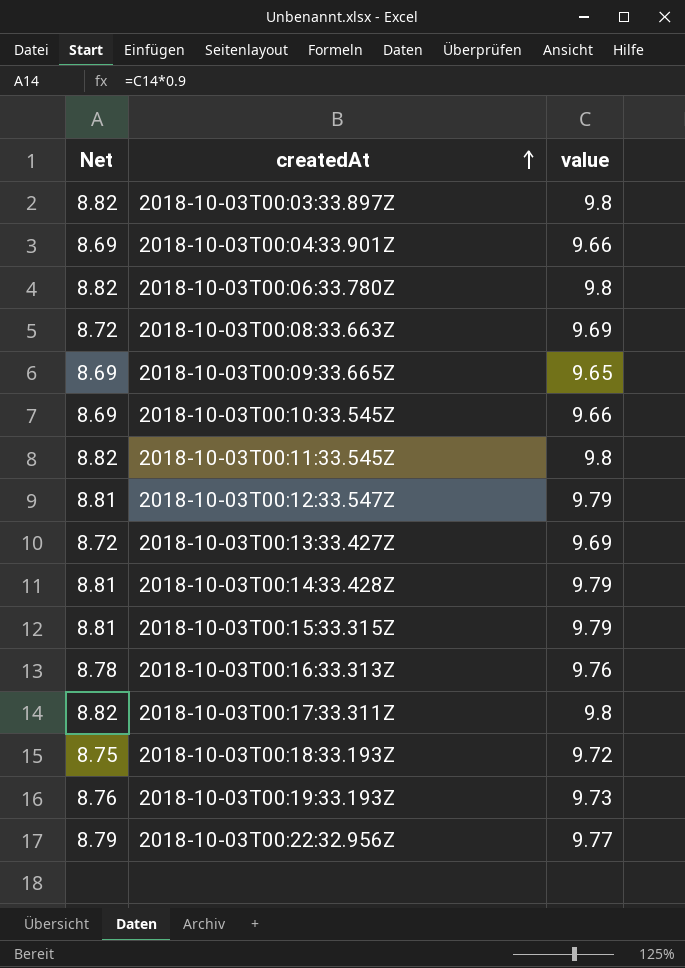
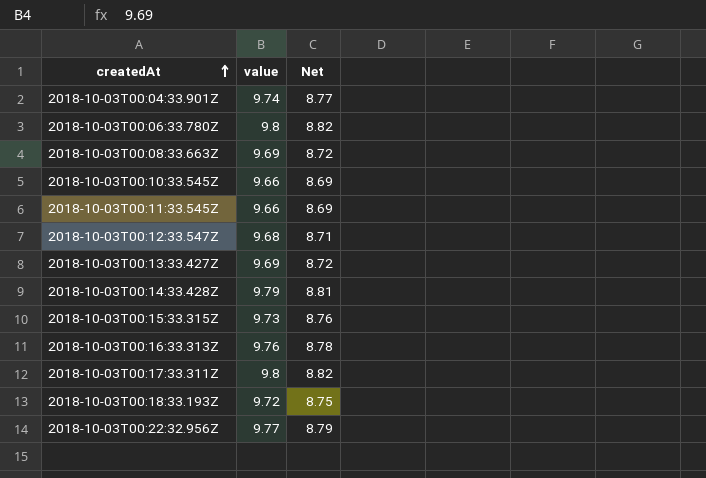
column Net | position: 1 -> 3
row 2018-10-03T00:03:33.897Z: 8.82 | 9.8 -> none
row 2018-10-03T00:09:33.665Z: 8.69 | 9.65 -> none
row 2018-10-03T00:19:33.193Z: 8.76 | 9.73 -> none
2018-10-03T00:04:33.901Z | value: 9.66 -> 9.74
2018-10-03T00:04:33.901Z | Net: 8.69 -> 8.77
2018-10-03T00:11:33.545Z | value: 9.8 -> 9.66
2018-10-03T00:11:33.545Z | Net: 8.82 -> 8.69
2018-10-03T00:12:33.547Z | value: 9.79 -> 9.68
2018-10-03T00:12:33.547Z | Net: 8.81 -> 8.71
2018-10-03T00:15:33.315Z | value: 9.79 -> 9.73
2018-10-03T00:15:33.315Z | Net: 8.81 -> 8.76

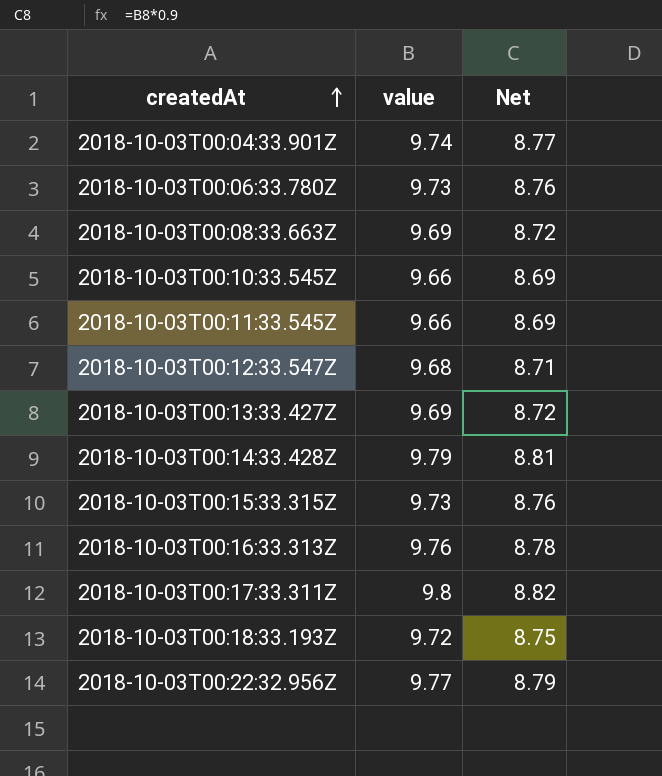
2018-10-03T00:06:33.780Z | value: 9.8 -> 9.73
2018-10-03T00:06:33.780Z | Net: 8.82 -> 8.76

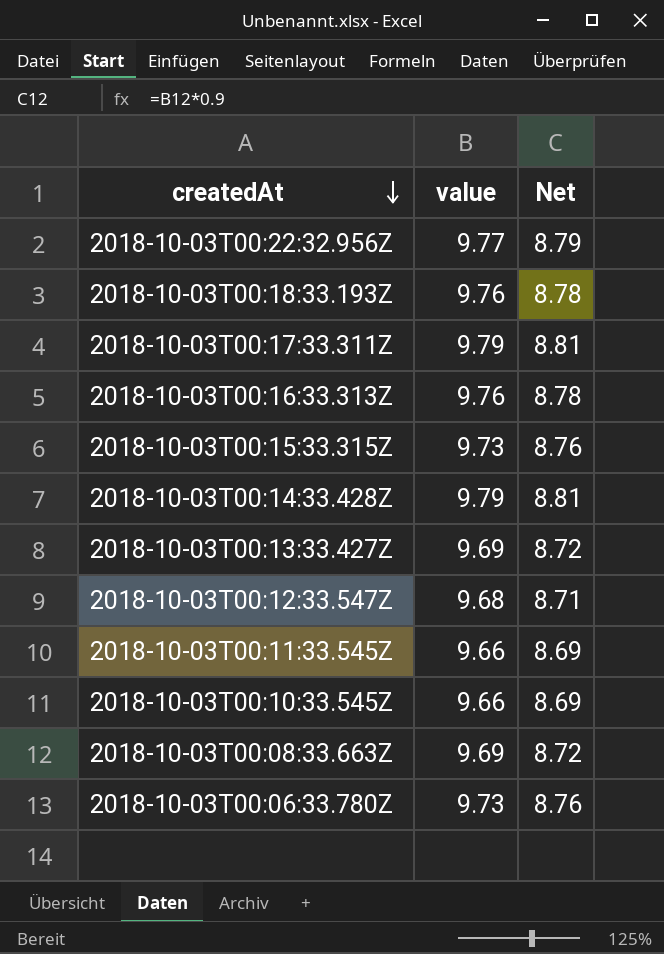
row order: createdAt ascending -> createdAt descending
row 2018-10-03T00:04:33.901Z: 9.74 | 8.77 -> none
2018-10-03T00:18:33.193Z | value: 9.72 -> 9.76
2018-10-03T00:18:33.193Z | Net: 8.75 -> 8.78
2018-10-03T00:17:33.311Z | value: 9.8 -> 9.79
2018-10-03T00:17:33.311Z | Net: 8.82 -> 8.81

